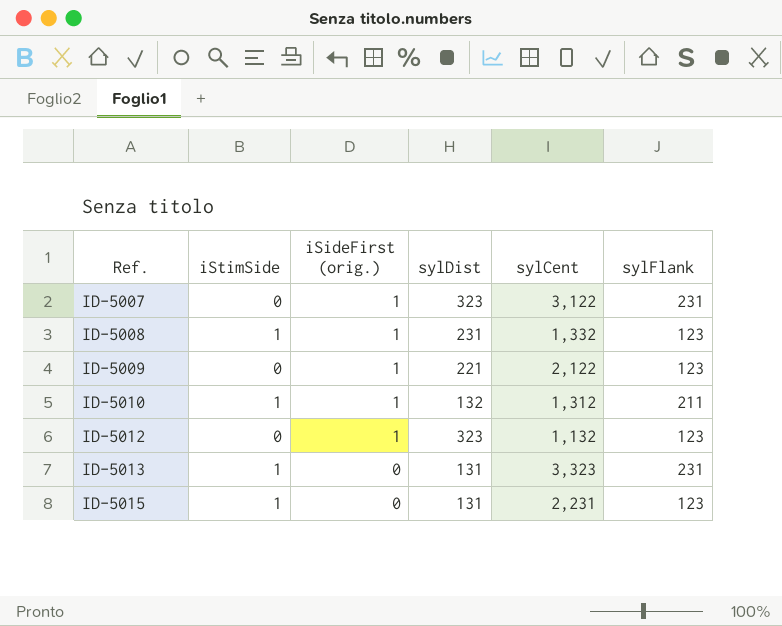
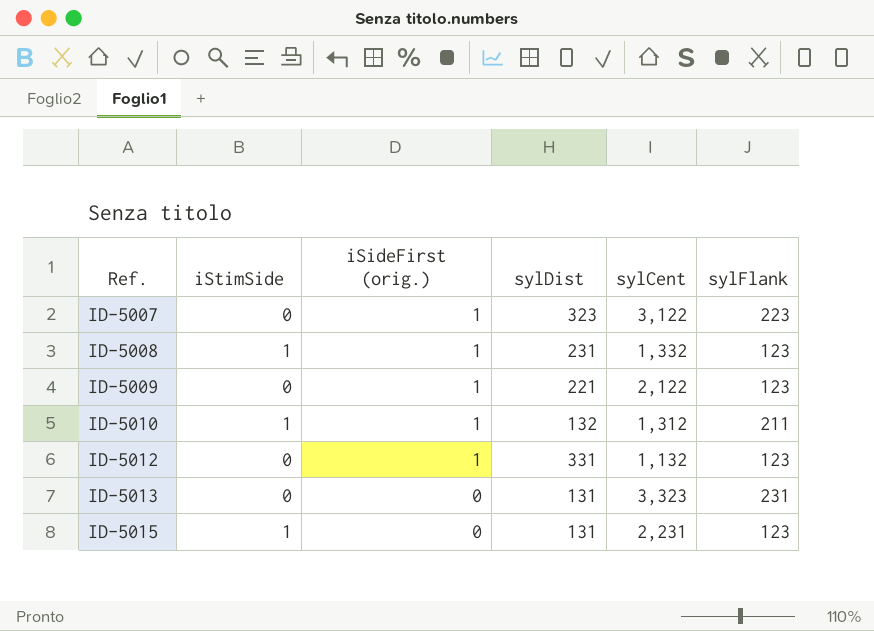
ID-5007 | sylFlank: 231 -> 223
ID-5012 | sylDist: 323 -> 331
ID-5013 | iStimSide: 1 -> 0

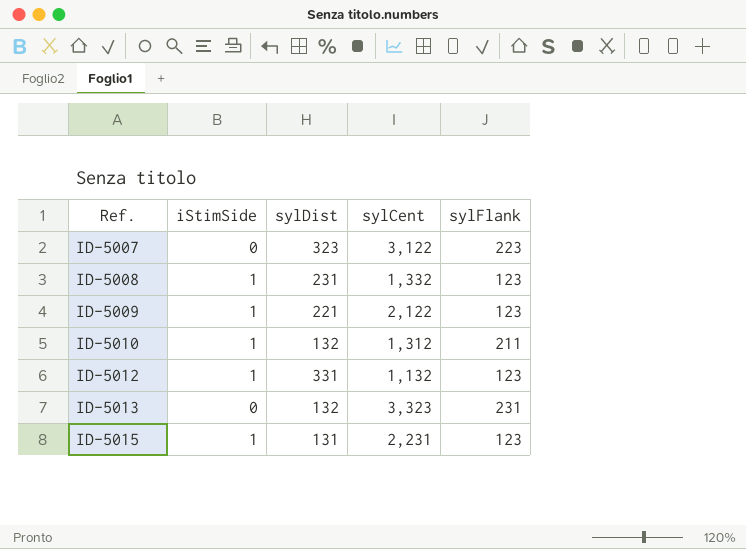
column iSideFirst (orig.) | position: 3 -> none
ID-5009 | iStimSide: 0 -> 1
ID-5012 | iStimSide: 0 -> 1
ID-5013 | sylDist: 131 -> 132

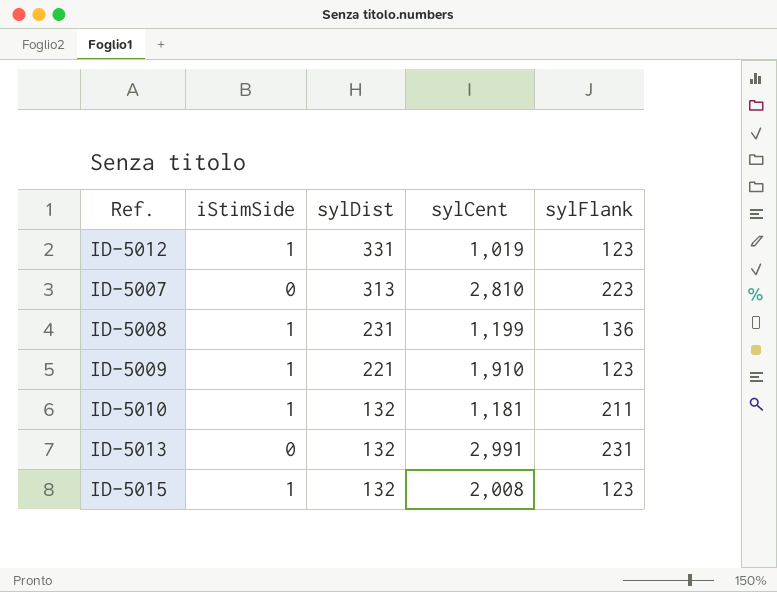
row order: Ref. ascending -> sylDist descending
ID-5012 | sylCent: 1,132 -> 1,019
ID-5007 | sylDist: 323 -> 313
ID-5007 | sylCent: 3,122 -> 2,810
ID-5008 | sylCent: 1,332 -> 1,199
ID-5008 | sylFlank: 123 -> 136
ID-5009 | sylCent: 2,122 -> 1,910
ID-5010 | sylCent: 1,312 -> 1,181
ID-5013 | sylCent: 3,323 -> 2,991
ID-5015 | sylDist: 131 -> 132
ID-5015 | sylCent: 2,231 -> 2,008

